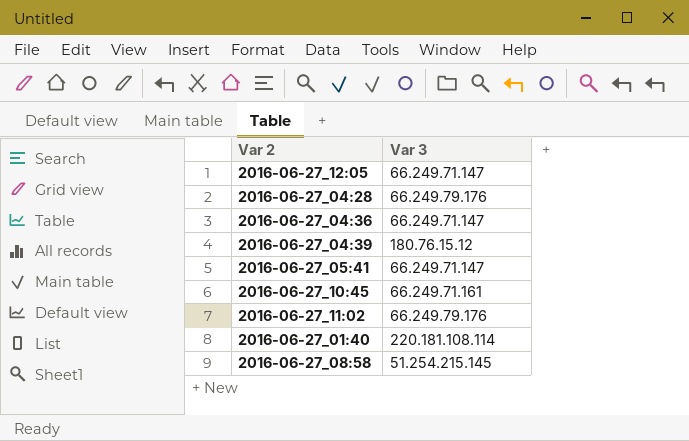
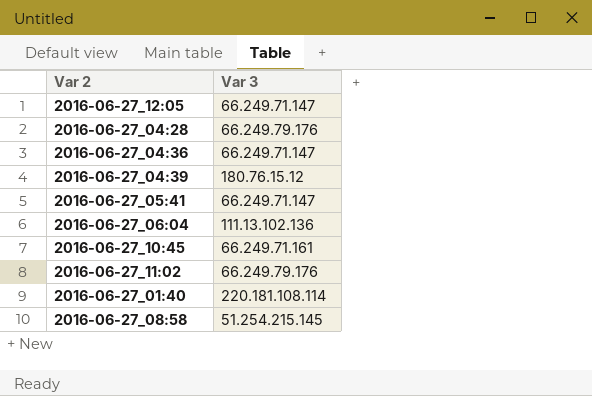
row 2016-06-27_06:04: none -> 111.13.102.136

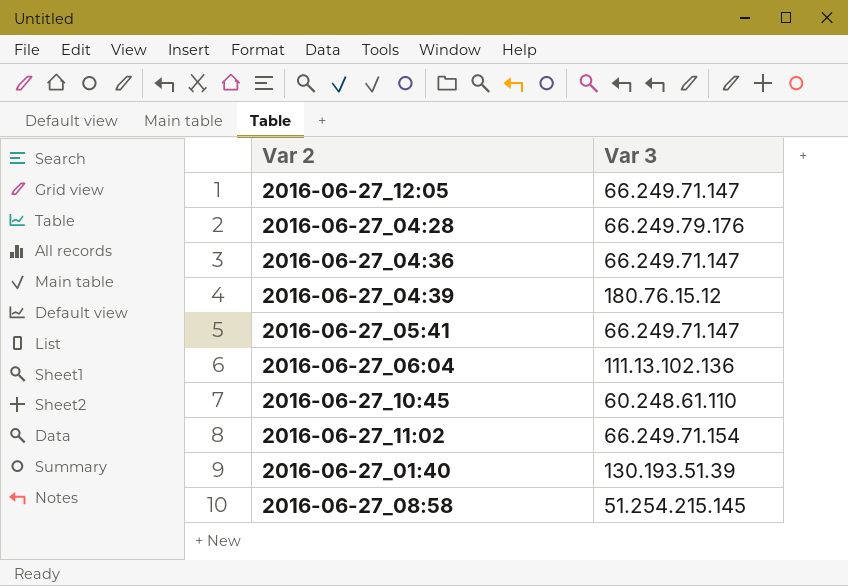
2016-06-27_10:45 | Var 3: 66.249.71.161 -> 60.248.61.110
2016-06-27_11:02 | Var 3: 66.249.79.176 -> 66.249.71.154
2016-06-27_01:40 | Var 3: 220.181.108.114 -> 130.193.51.39

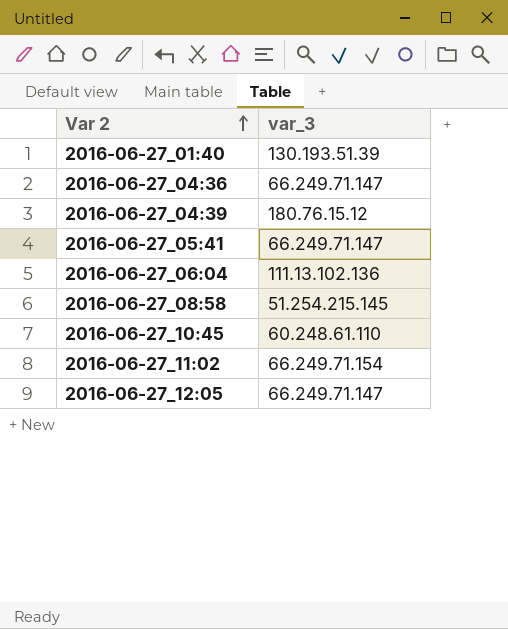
row order: none -> Var 2 ascending
column name: Var 3 -> var_3
row 2016-06-27_04:28: 66.249.79.176 -> none

